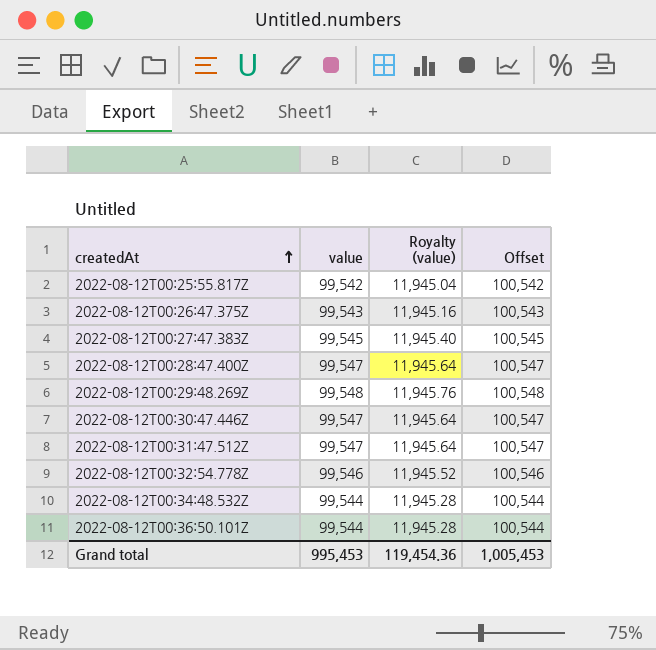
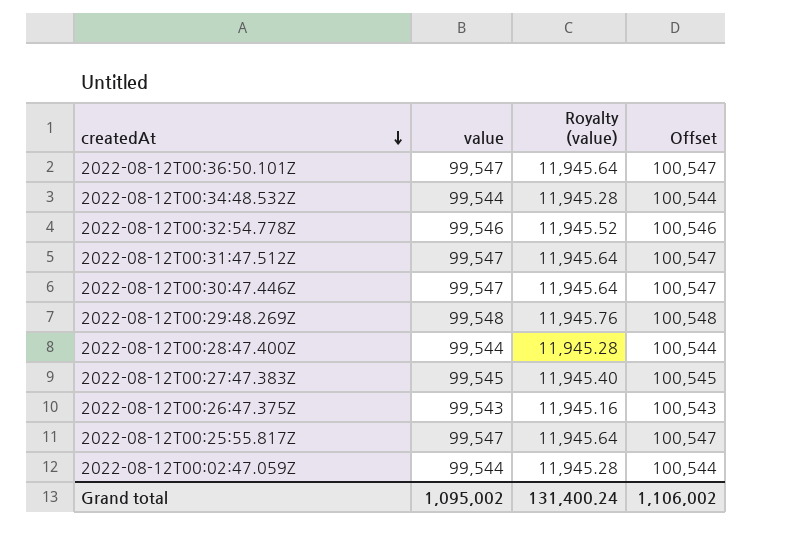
row order: createdAt ascending -> createdAt descending
2022-08-12T00:36:50.101Z | value: 99,544 -> 99,547
2022-08-12T00:36:50.101Z | Royalty (value): 11,945.28 -> 11,945.64
2022-08-12T00:36:50.101Z | Offset: 100,544 -> 100,547
2022-08-12T00:28:47.400Z | value: 99,547 -> 99,544
2022-08-12T00:28:47.400Z | Royalty (value): 11,945.64 -> 11,945.28
2022-08-12T00:28:47.400Z | Offset: 100,547 -> 100,544
2022-08-12T00:25:55.817Z | value: 99,542 -> 99,547
2022-08-12T00:25:55.817Z | Royalty (value): 11,945.04 -> 11,945.64
2022-08-12T00:25:55.817Z | Offset: 100,542 -> 100,547
row 2022-08-12T00:02:47.059Z: none -> 99,544 | 11,945.28 | 100,544
Grand total | value: 995,453 -> 1,095,002
Grand total | Royalty (value): 119,454.36 -> 131,400.24
Grand total | Offset: 1,005,453 -> 1,106,002

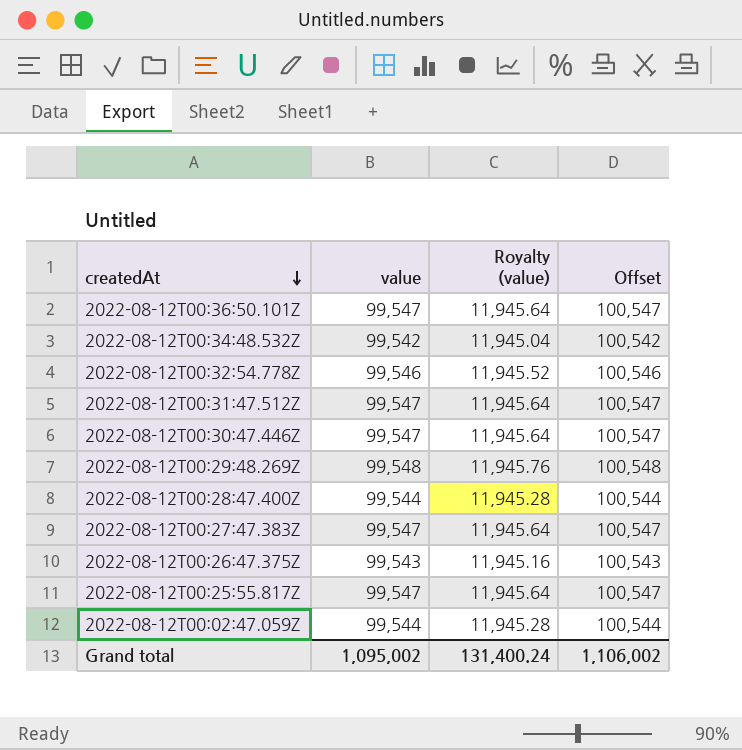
2022-08-12T00:34:48.532Z | value: 99,544 -> 99,542
2022-08-12T00:34:48.532Z | Royalty (value): 11,945.28 -> 11,945.04
2022-08-12T00:34:48.532Z | Offset: 100,544 -> 100,542
2022-08-12T00:27:47.383Z | value: 99,545 -> 99,547
2022-08-12T00:27:47.383Z | Royalty (value): 11,945.40 -> 11,945.64
2022-08-12T00:27:47.383Z | Offset: 100,545 -> 100,547

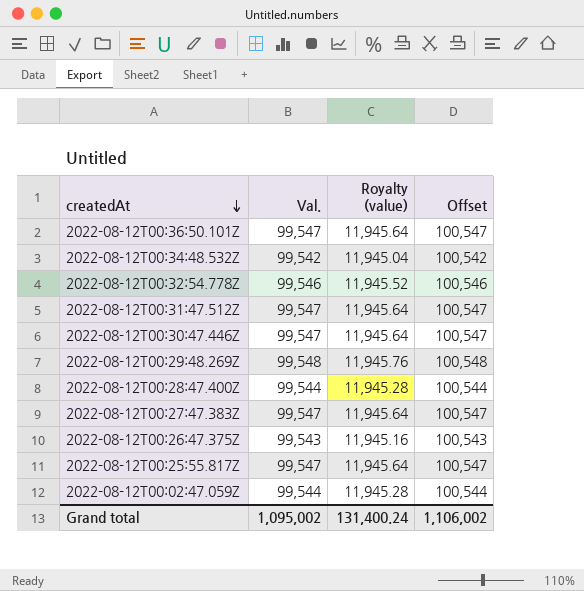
column name: value -> Val.

